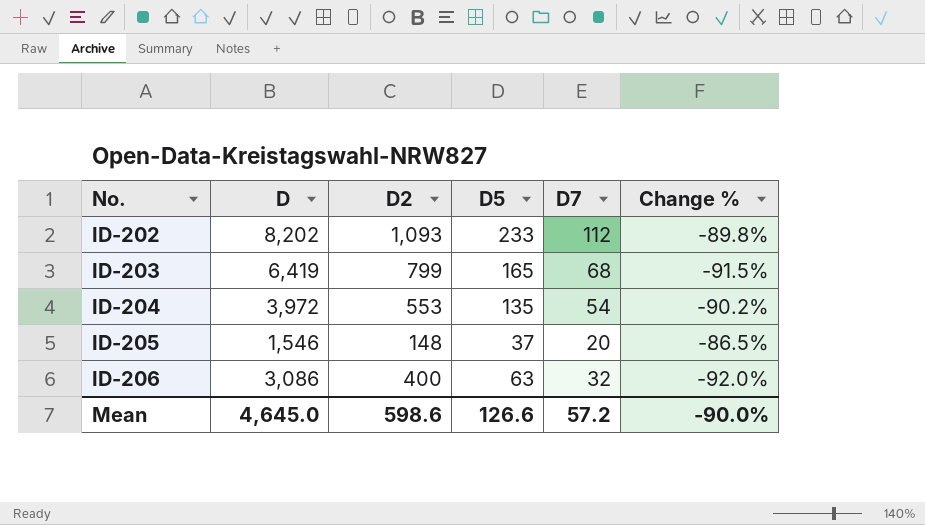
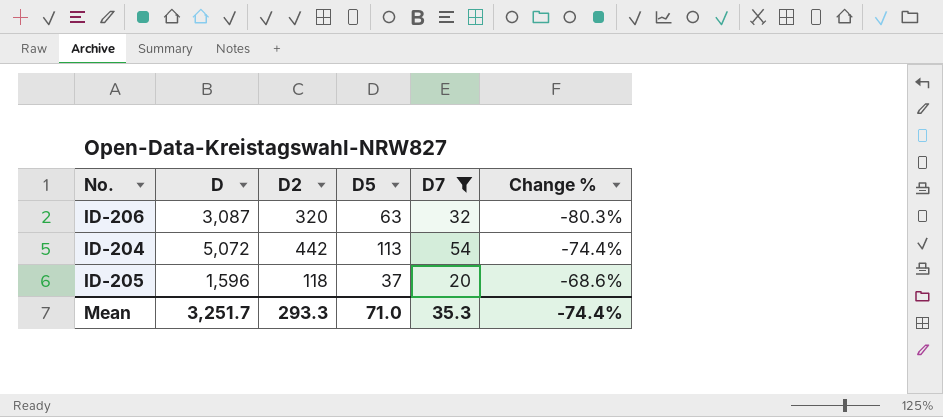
filter: none -> D7 <= 54
row order: No. ascending -> Change % ascending
column Change % | formula: ([D7] - [D2]) / [D2] -> ([D5] - [D2]) / [D2]
ID-206 | D: 3,086 -> 3,087
ID-206 | D2: 400 -> 320
ID-204 | D: 3,972 -> 5,072
ID-204 | D2: 553 -> 442
ID-204 | D5: 135 -> 113
ID-205 | D: 1,546 -> 1,596
ID-205 | D2: 148 -> 118
Mean | D: 4,645.0 -> 3,251.7
Mean | D2: 598.6 -> 293.3
Mean | D5: 126.6 -> 71.0
Mean | D7: 57.2 -> 35.3
Mean | Change %: -90.0% -> -74.4%

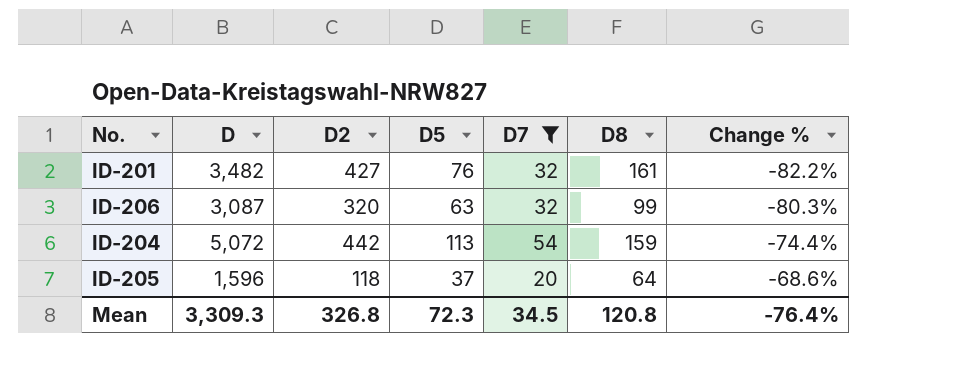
column D8 | position: none -> 6
row ID-201: none -> 3,482 | 427 | 76 | 32 | 161 | -82.2%
Mean | D: 3,251.7 -> 3,309.3
Mean | D2: 293.3 -> 326.8
Mean | D5: 71.0 -> 72.3
Mean | D7: 35.3 -> 34.5
Mean | Change %: -74.4% -> -76.4%

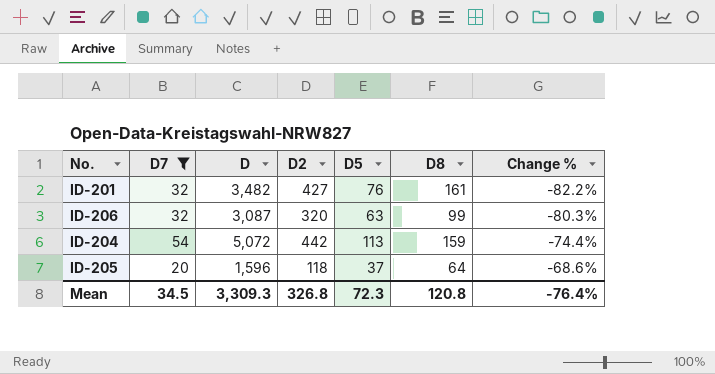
column D7 | position: 5 -> 2

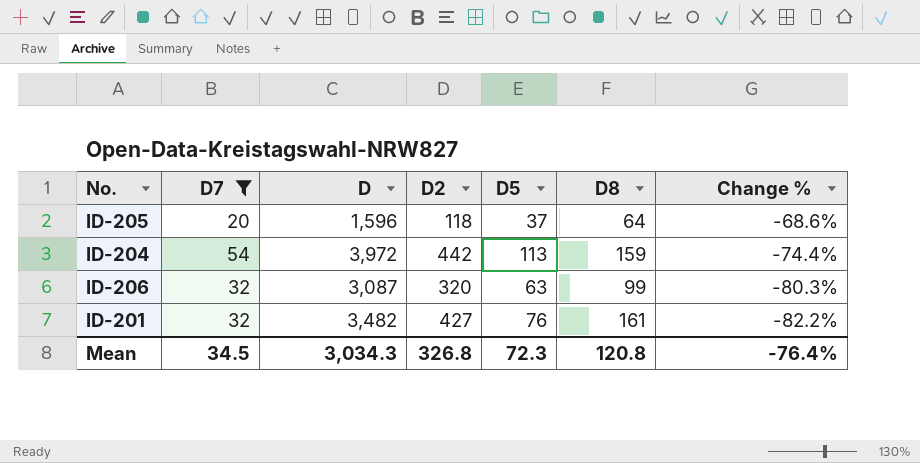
row order: Change % ascending -> Change % descending
ID-204 | D: 5,072 -> 3,972
Mean | D: 3,309.3 -> 3,034.3

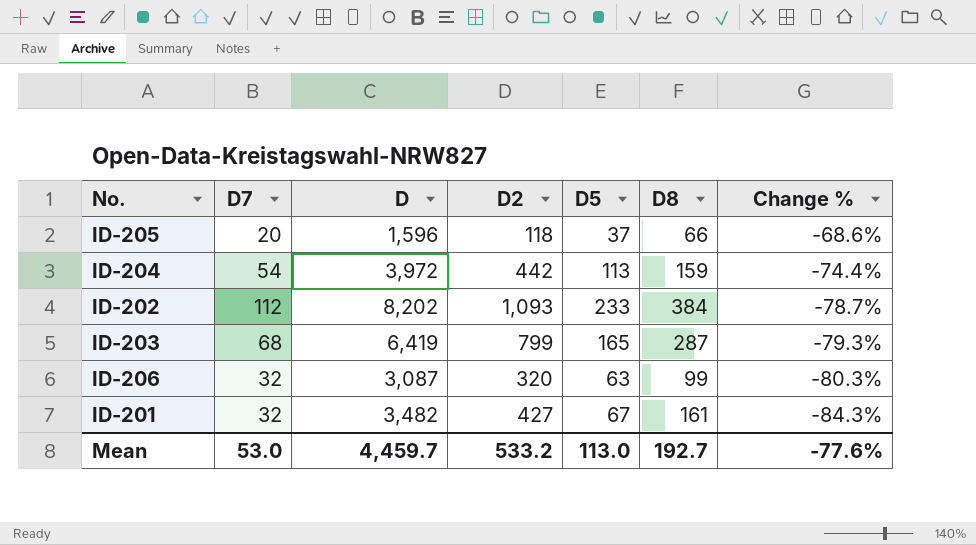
filter: D7 <= 54 -> none
ID-205 | D8: 64 -> 66
ID-201 | D5: 76 -> 67
ID-201 | Change %: -82.2% -> -84.3%
Mean | D7: 34.5 -> 53.0
Mean | D: 3,034.3 -> 4,459.7
Mean | D2: 326.8 -> 533.2
Mean | D5: 72.3 -> 113.0
Mean | D8: 120.8 -> 192.7
Mean | Change %: -76.4% -> -77.6%

